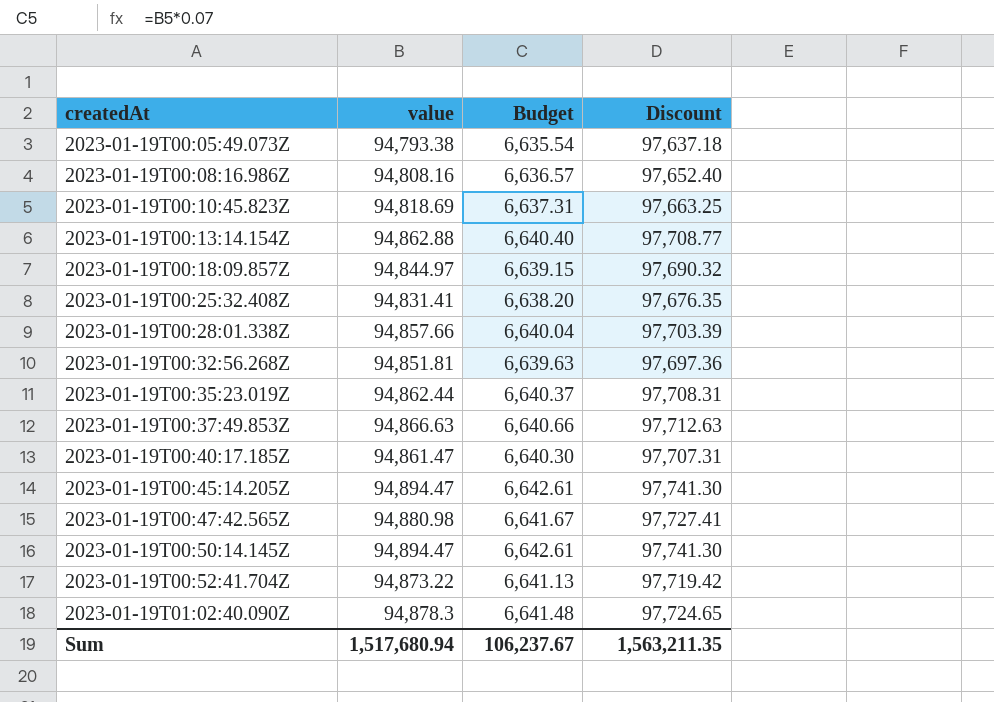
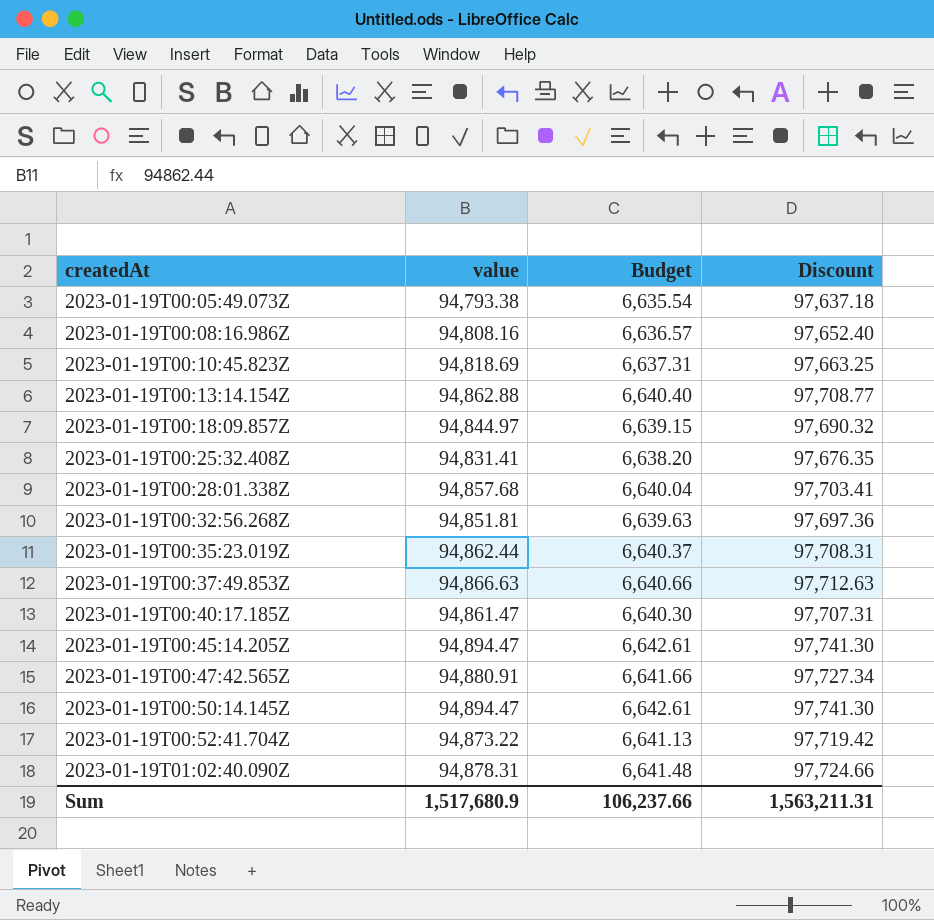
2023-01-19T00:28:01.338Z | value: 94,857.66 -> 94,857.68
2023-01-19T00:28:01.338Z | Discount: 97,703.39 -> 97,703.41
2023-01-19T00:47:42.565Z | value: 94,880.98 -> 94,880.91
2023-01-19T00:47:42.565Z | Budget: 6,641.67 -> 6,641.66
2023-01-19T00:47:42.565Z | Discount: 97,727.41 -> 97,727.34
2023-01-19T01:02:40.090Z | value: 94,878.3 -> 94,878.31
2023-01-19T01:02:40.090Z | Discount: 97,724.65 -> 97,724.66
Sum | value: 1,517,680.94 -> 1,517,680.9
Sum | Budget: 106,237.67 -> 106,237.66
Sum | Discount: 1,563,211.35 -> 1,563,211.31

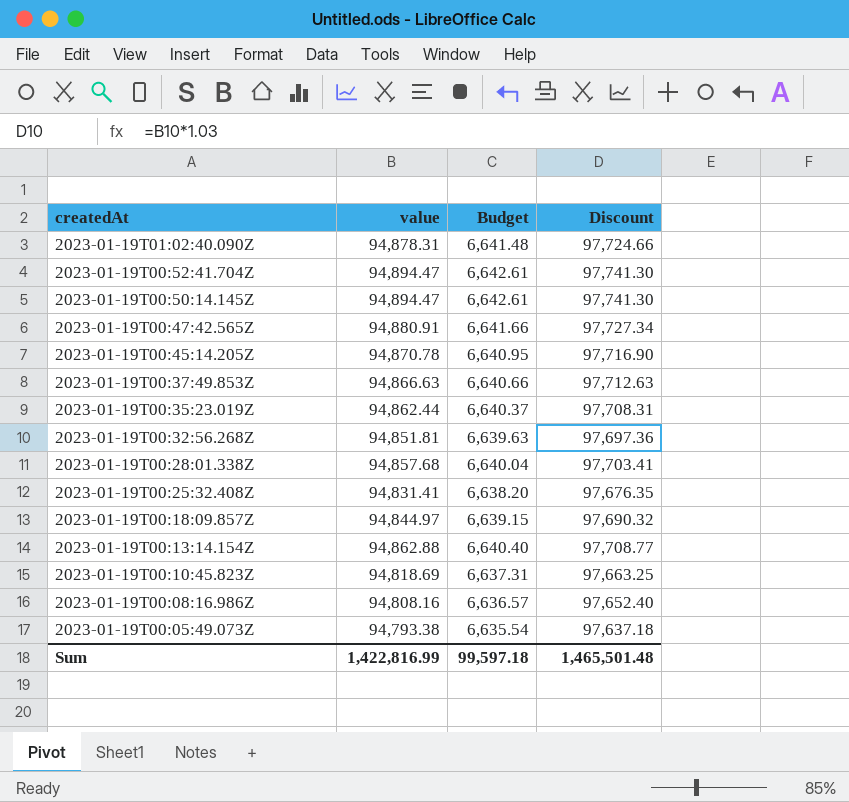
row order: createdAt ascending -> createdAt descending
row 2023-01-19T00:40:17.185Z: 94,861.47 | 6,640.30 | 97,707.31 -> none
2023-01-19T00:52:41.704Z | value: 94,873.22 -> 94,894.47
2023-01-19T00:52:41.704Z | Budget: 6,641.13 -> 6,642.61
2023-01-19T00:52:41.704Z | Discount: 97,719.42 -> 97,741.30
2023-01-19T00:45:14.205Z | value: 94,894.47 -> 94,870.78
2023-01-19T00:45:14.205Z | Budget: 6,642.61 -> 6,640.95
2023-01-19T00:45:14.205Z | Discount: 97,741.30 -> 97,716.90
Sum | value: 1,517,680.9 -> 1,422,816.99
Sum | Budget: 106,237.66 -> 99,597.18
Sum | Discount: 1,563,211.31 -> 1,465,501.48

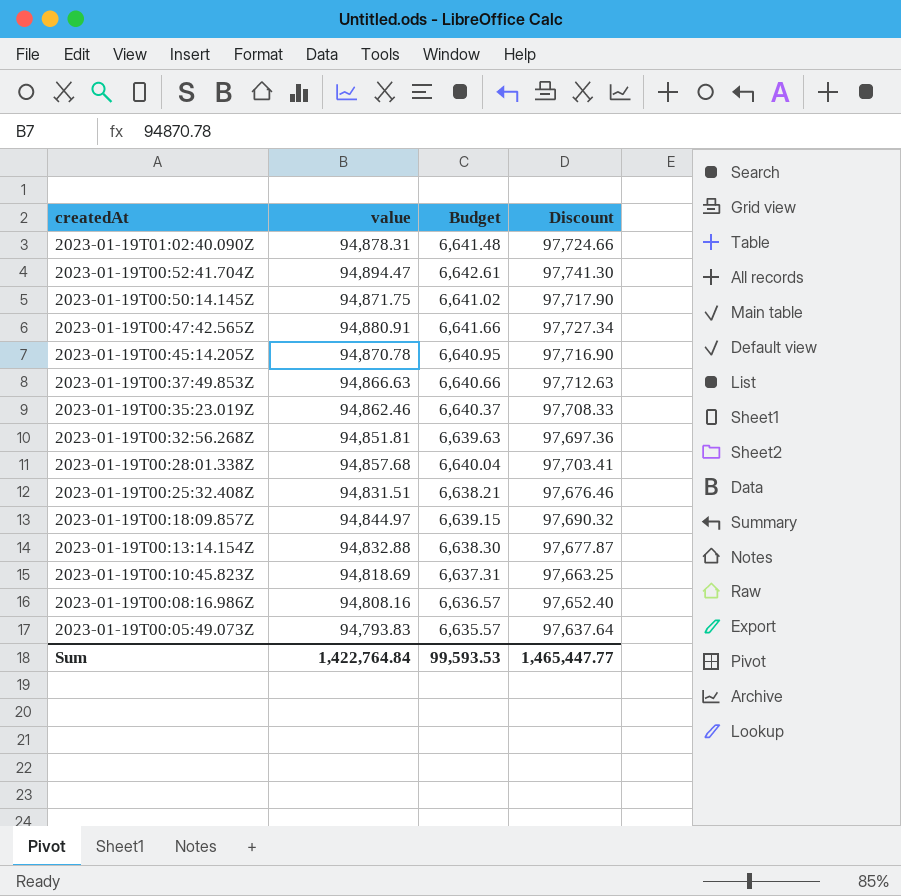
2023-01-19T00:50:14.145Z | value: 94,894.47 -> 94,871.75
2023-01-19T00:50:14.145Z | Budget: 6,642.61 -> 6,641.02
2023-01-19T00:50:14.145Z | Discount: 97,741.30 -> 97,717.90
2023-01-19T00:35:23.019Z | value: 94,862.44 -> 94,862.46
2023-01-19T00:35:23.019Z | Discount: 97,708.31 -> 97,708.33
2023-01-19T00:25:32.408Z | value: 94,831.41 -> 94,831.51
2023-01-19T00:25:32.408Z | Budget: 6,638.20 -> 6,638.21
2023-01-19T00:25:32.408Z | Discount: 97,676.35 -> 97,676.46
2023-01-19T00:13:14.154Z | value: 94,862.88 -> 94,832.88
2023-01-19T00:13:14.154Z | Budget: 6,640.40 -> 6,638.30
2023-01-19T00:13:14.154Z | Discount: 97,708.77 -> 97,677.87
2023-01-19T00:05:49.073Z | value: 94,793.38 -> 94,793.83
2023-01-19T00:05:49.073Z | Budget: 6,635.54 -> 6,635.57
2023-01-19T00:05:49.073Z | Discount: 97,637.18 -> 97,637.64
Sum | value: 1,422,816.99 -> 1,422,764.84
Sum | Budget: 99,597.18 -> 99,593.53
Sum | Discount: 1,465,501.48 -> 1,465,447.77

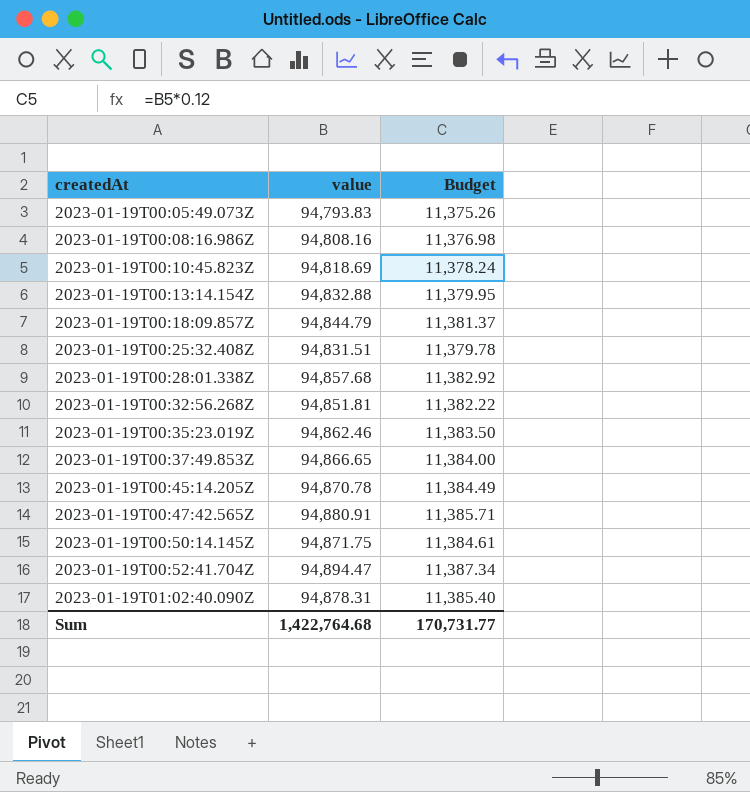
row order: createdAt descending -> createdAt ascending
column Discount | formula: [value] * 1.03 -> none
column Budget | formula: [value] * 0.07 -> [value] * 0.12
2023-01-19T00:18:09.857Z | value: 94,844.97 -> 94,844.79
2023-01-19T00:37:49.853Z | value: 94,866.63 -> 94,866.65
Sum | value: 1,422,764.84 -> 1,422,764.68
Sum | Budget: 99,593.53 -> 170,731.77

